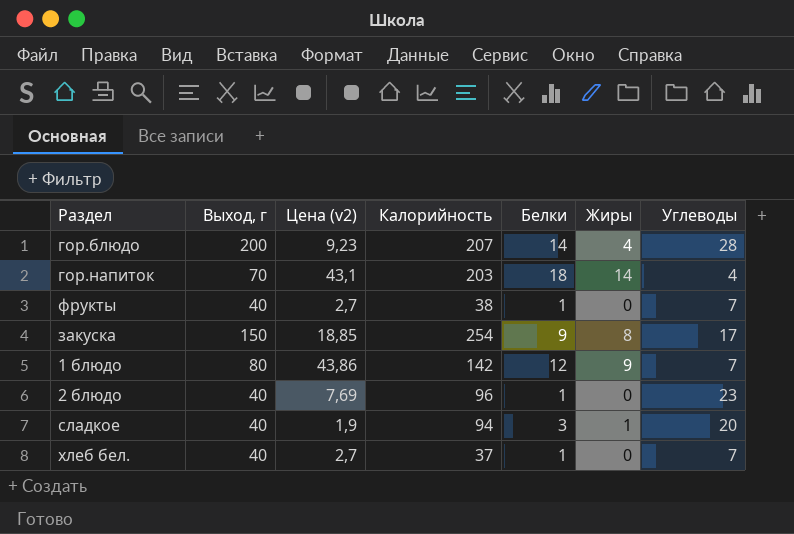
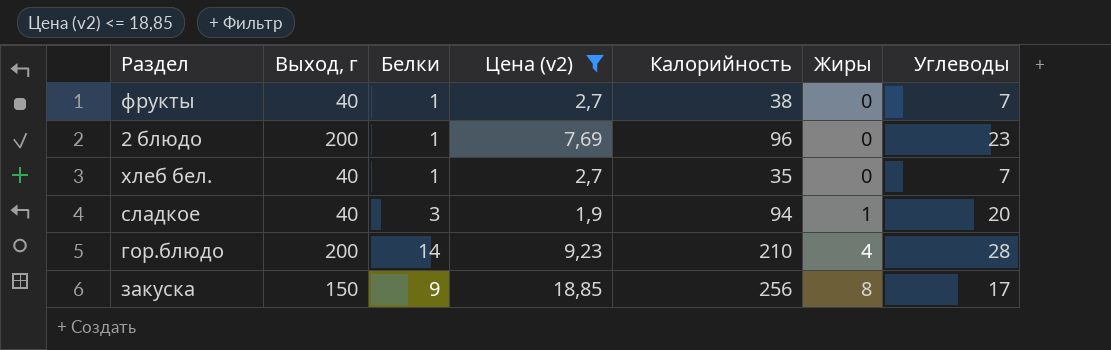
filter: none -> Цена (v2) <= 18,85
row order: none -> Жиры ascending
column Белки | position: 5 -> 3
2 блюдо | Выход, г: 40 -> 200
хлеб бел. | Калорийность: 37 -> 35
гор.блюдо | Калорийность: 207 -> 210
закуска | Калорийность: 254 -> 256

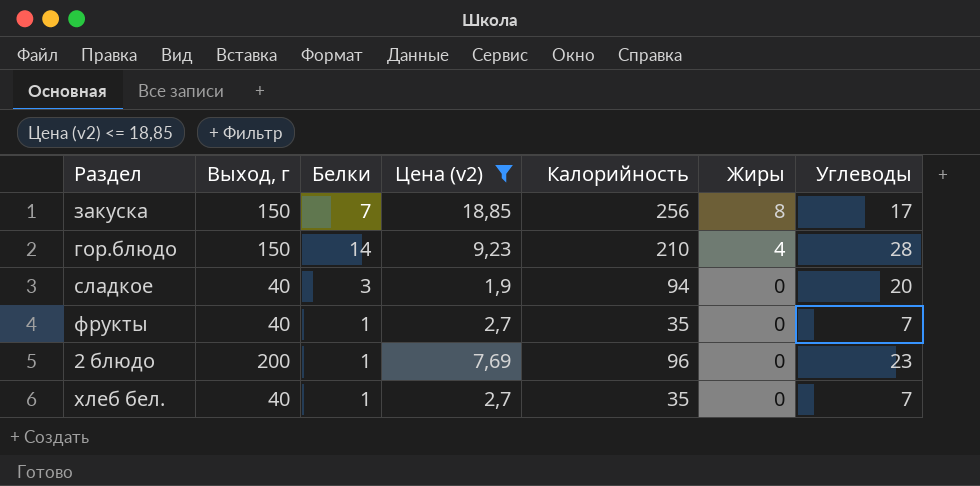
row order: Жиры ascending -> Жиры descending
закуска | Белки: 9 -> 7
гор.блюдо | Выход, г: 200 -> 150
сладкое | Жиры: 1 -> 0
фрукты | Калорийность: 38 -> 35

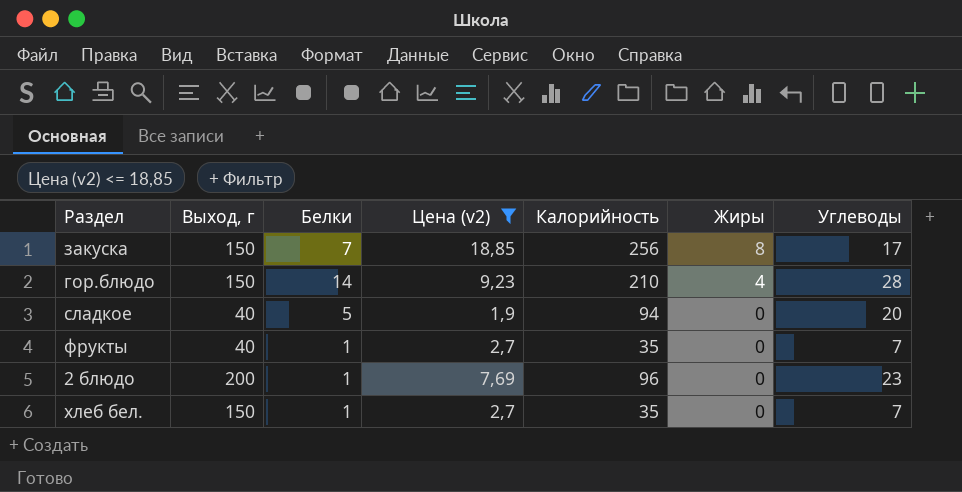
сладкое | Белки: 3 -> 5
хлеб бел. | Выход, г: 40 -> 150

